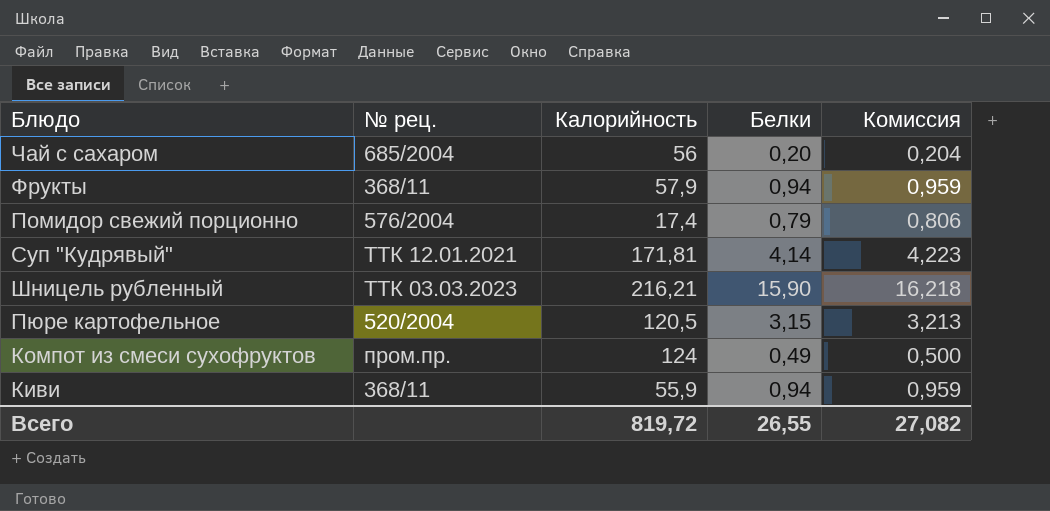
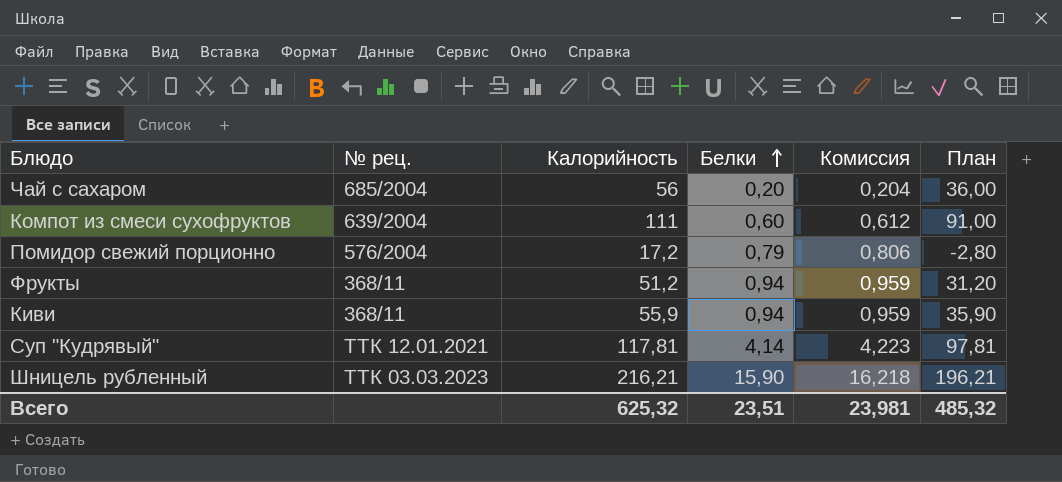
row order: none -> Белки ascending
column План | formula: none -> [Калорийность] - 20
row Пюре картофельное: 520/2004 | 120,5 | 3,15 | 3,213 -> none
Компот из смеси сухофруктов | № рец.: пром.пр. -> 639/2004
Компот из смеси сухофруктов | Калорийность: 124 -> 111
Компот из смеси сухофруктов | Белки: 0,49 -> 0,60
Компот из смеси сухофруктов | Комиссия: 0,500 -> 0,612
Помидор свежий порционно | Калорийность: 17,4 -> 17,2
Фрукты | Калорийность: 57,9 -> 51,2
Суп "Кудрявый" | Калорийность: 171,81 -> 117,81
Всего | Калорийность: 819,72 -> 625,32
Всего | Белки: 26,55 -> 23,51
Всего | Комиссия: 27,082 -> 23,981

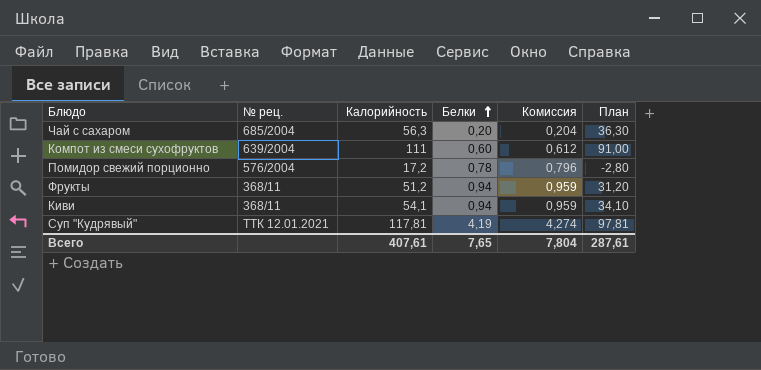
row Шницель рубленный: ТТК 03.03.2023 | 216,21 | 15,90 | 16,218 | 196,21 -> none
Чай с сахаром | Калорийность: 56 -> 56,3
Чай с сахаром | План: 36,00 -> 36,30
Помидор свежий порционно | Белки: 0,79 -> 0,78
Помидор свежий порционно | Комиссия: 0,806 -> 0,796
Киви | Калорийность: 55,9 -> 54,1
Киви | План: 35,90 -> 34,10
Суп "Кудрявый" | Белки: 4,14 -> 4,19
Суп "Кудрявый" | Комиссия: 4,223 -> 4,274
Всего | Калорийность: 625,32 -> 407,61
Всего | Белки: 23,51 -> 7,65
Всего | Комиссия: 23,981 -> 7,804
Всего | План: 485,32 -> 287,61

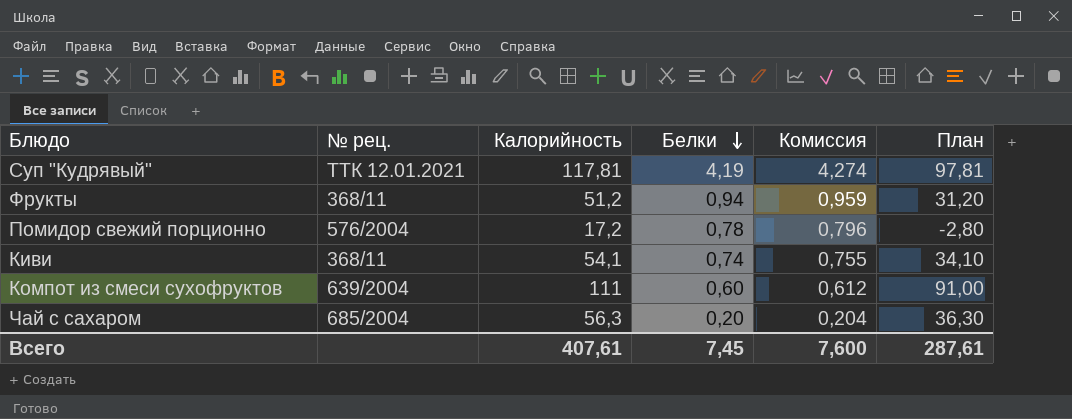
row order: Белки ascending -> Белки descending
Киви | Белки: 0,94 -> 0,74
Киви | Комиссия: 0,959 -> 0,755
Всего | Белки: 7,65 -> 7,45
Всего | Комиссия: 7,804 -> 7,600

